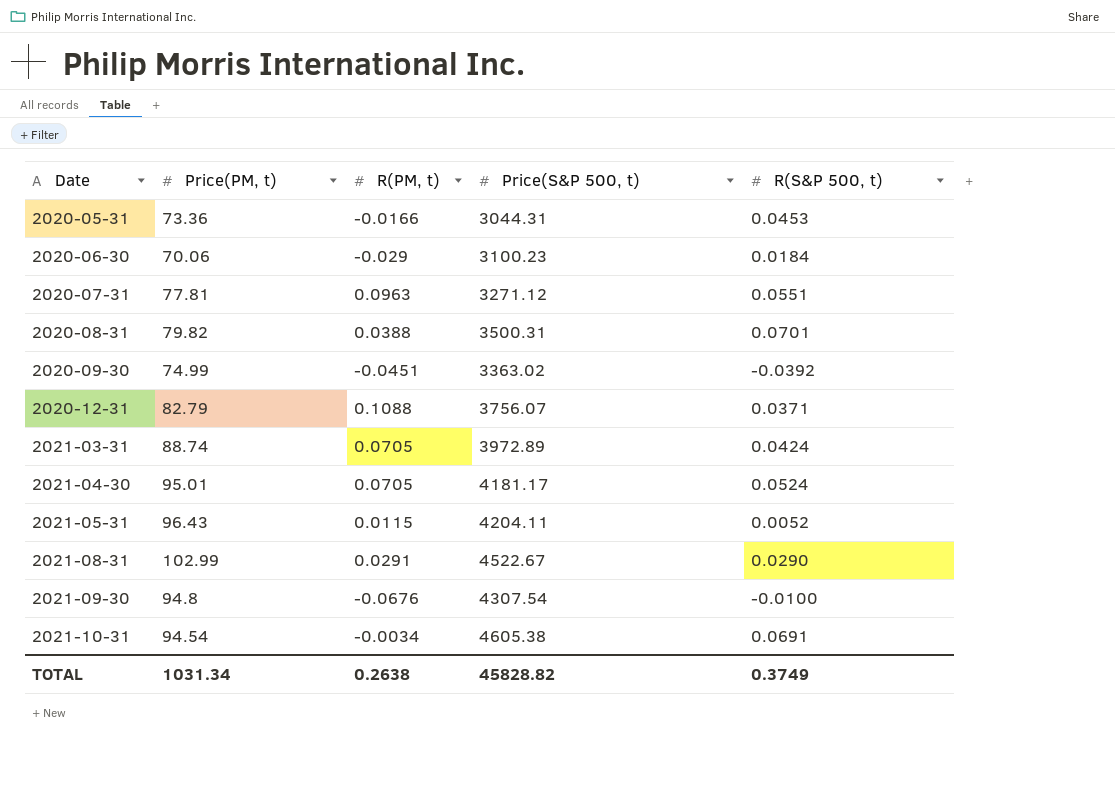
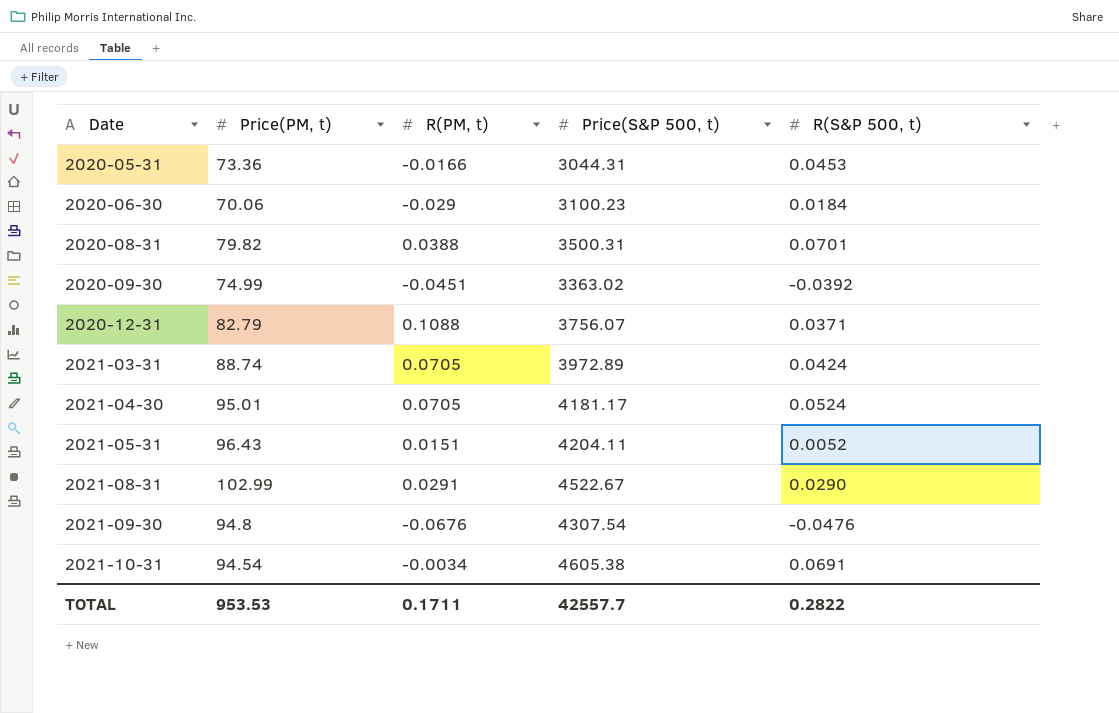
row 2020-07-31: 77.81 | 0.0963 | 3271.12 | 0.0551 -> none
2021-05-31 | R(PM, t): 0.0115 -> 0.0151
2021-09-30 | R(S&P 500, t): -0.0100 -> -0.0476
TOTAL | Price(PM, t): 1031.34 -> 953.53
TOTAL | R(PM, t): 0.2638 -> 0.1711
TOTAL | Price(S&P 500, t): 45828.82 -> 42557.7
TOTAL | R(S&P 500, t): 0.3749 -> 0.2822

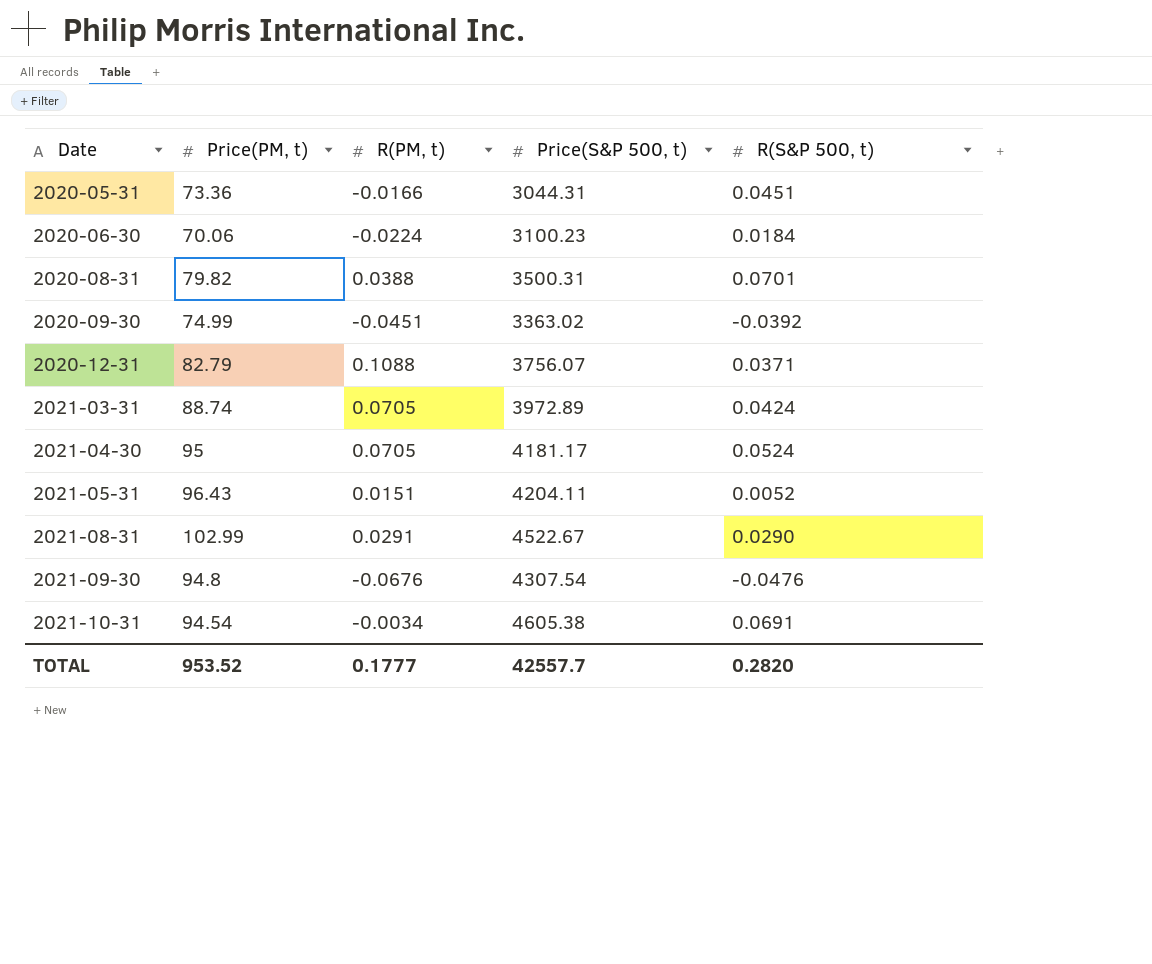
2020-05-31 | R(S&P 500, t): 0.0453 -> 0.0451
2020-06-30 | R(PM, t): -0.029 -> -0.0224
2021-04-30 | Price(PM, t): 95.01 -> 95
TOTAL | Price(PM, t): 953.53 -> 953.52
TOTAL | R(PM, t): 0.1711 -> 0.1777
TOTAL | R(S&P 500, t): 0.2822 -> 0.2820

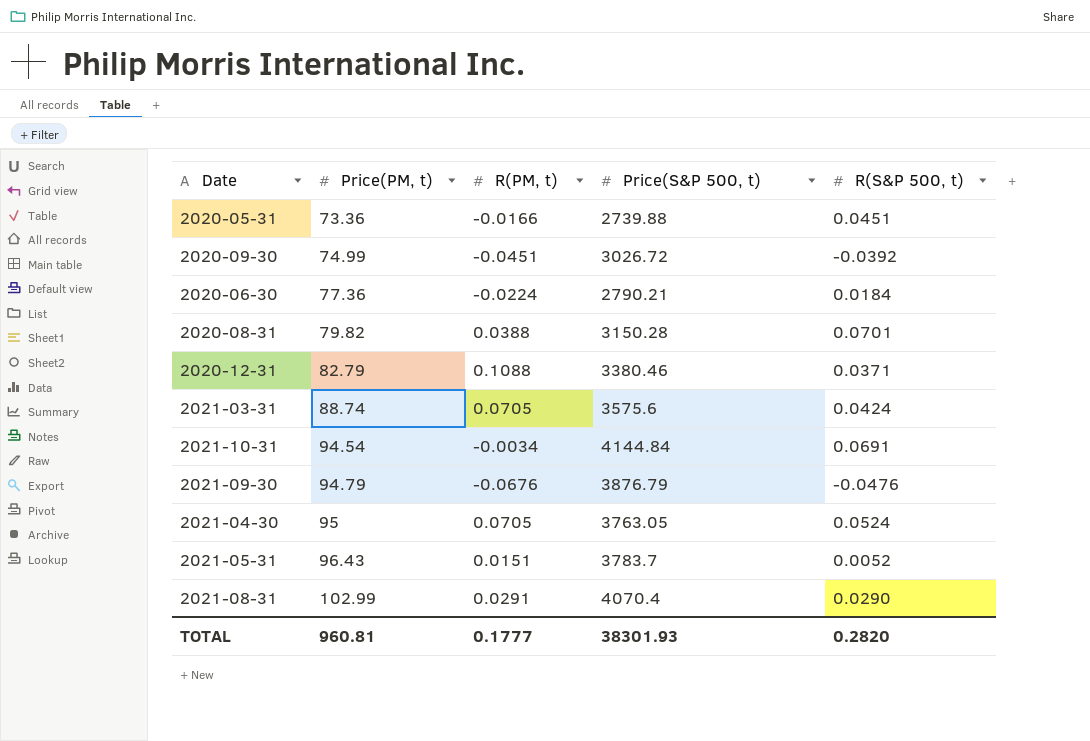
row order: Date ascending -> Price(PM, t) ascending
2020-05-31 | Price(S&P 500, t): 3044.31 -> 2739.88
2020-09-30 | Price(S&P 500, t): 3363.02 -> 3026.72
2020-06-30 | Price(PM, t): 70.06 -> 77.36
2020-06-30 | Price(S&P 500, t): 3100.23 -> 2790.21
2020-08-31 | Price(S&P 500, t): 3500.31 -> 3150.28
2020-12-31 | Price(S&P 500, t): 3756.07 -> 3380.46
2021-03-31 | Price(S&P 500, t): 3972.89 -> 3575.6
2021-10-31 | Price(S&P 500, t): 4605.38 -> 4144.84
2021-09-30 | Price(PM, t): 94.8 -> 94.79
2021-09-30 | Price(S&P 500, t): 4307.54 -> 3876.79
2021-04-30 | Price(S&P 500, t): 4181.17 -> 3763.05
2021-05-31 | Price(S&P 500, t): 4204.11 -> 3783.7
2021-08-31 | Price(S&P 500, t): 4522.67 -> 4070.4
TOTAL | Price(PM, t): 953.52 -> 960.81
TOTAL | Price(S&P 500, t): 42557.7 -> 38301.93

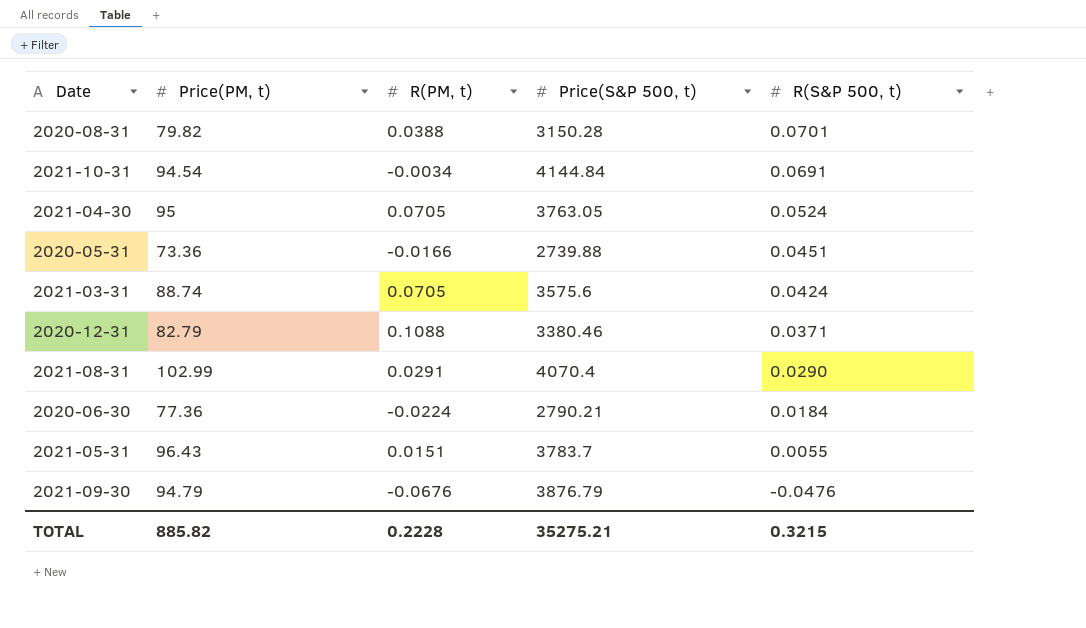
row order: Price(PM, t) ascending -> R(S&P 500, t) descending
row 2020-09-30: 74.99 | -0.0451 | 3026.72 | -0.0392 -> none
2021-05-31 | R(S&P 500, t): 0.0052 -> 0.0055
TOTAL | Price(PM, t): 960.81 -> 885.82
TOTAL | R(PM, t): 0.1777 -> 0.2228
TOTAL | Price(S&P 500, t): 38301.93 -> 35275.21
TOTAL | R(S&P 500, t): 0.2820 -> 0.3215

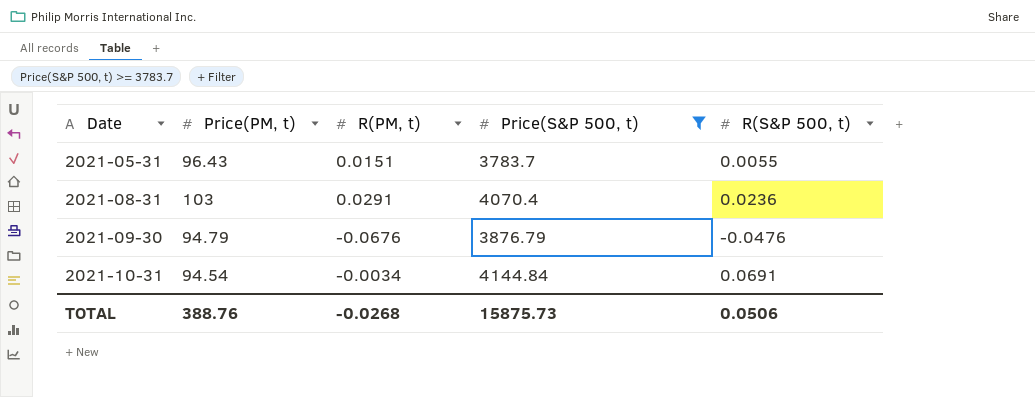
filter: none -> Price(S&P 500, t) >= 3783.7
row order: R(S&P 500, t) descending -> Date ascending
2021-08-31 | Price(PM, t): 102.99 -> 103
2021-08-31 | R(S&P 500, t): 0.0290 -> 0.0236
TOTAL | Price(PM, t): 885.82 -> 388.76
TOTAL | R(PM, t): 0.2228 -> -0.0268
TOTAL | Price(S&P 500, t): 35275.21 -> 15875.73
TOTAL | R(S&P 500, t): 0.3215 -> 0.0506

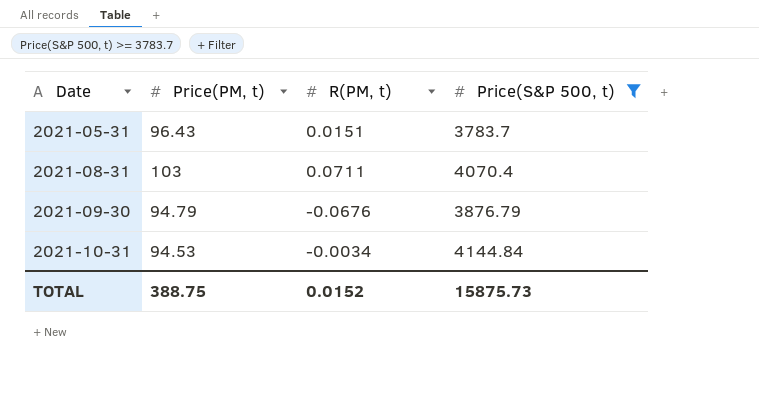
column R(S&P 500, t) | position: 5 -> none
2021-08-31 | R(PM, t): 0.0291 -> 0.0711
2021-10-31 | Price(PM, t): 94.54 -> 94.53
TOTAL | Price(PM, t): 388.76 -> 388.75
TOTAL | R(PM, t): -0.0268 -> 0.0152

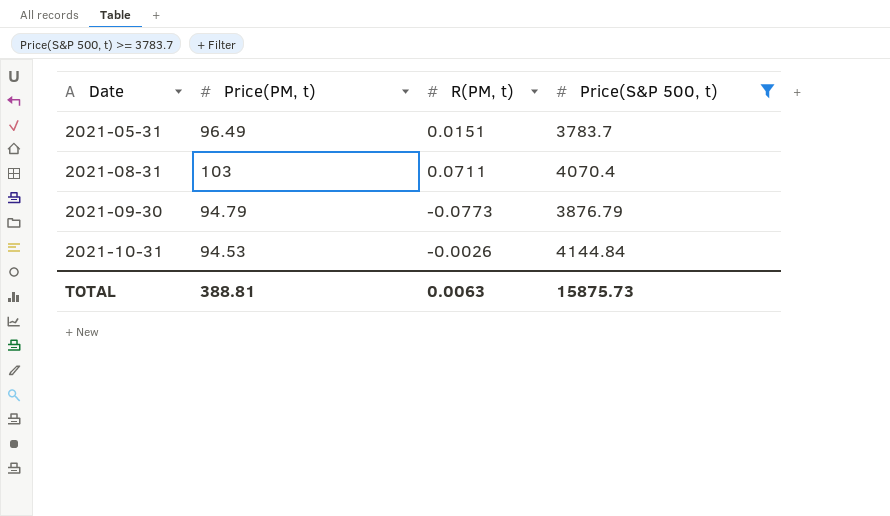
2021-05-31 | Price(PM, t): 96.43 -> 96.49
2021-09-30 | R(PM, t): -0.0676 -> -0.0773
2021-10-31 | R(PM, t): -0.0034 -> -0.0026
TOTAL | Price(PM, t): 388.75 -> 388.81
TOTAL | R(PM, t): 0.0152 -> 0.0063

